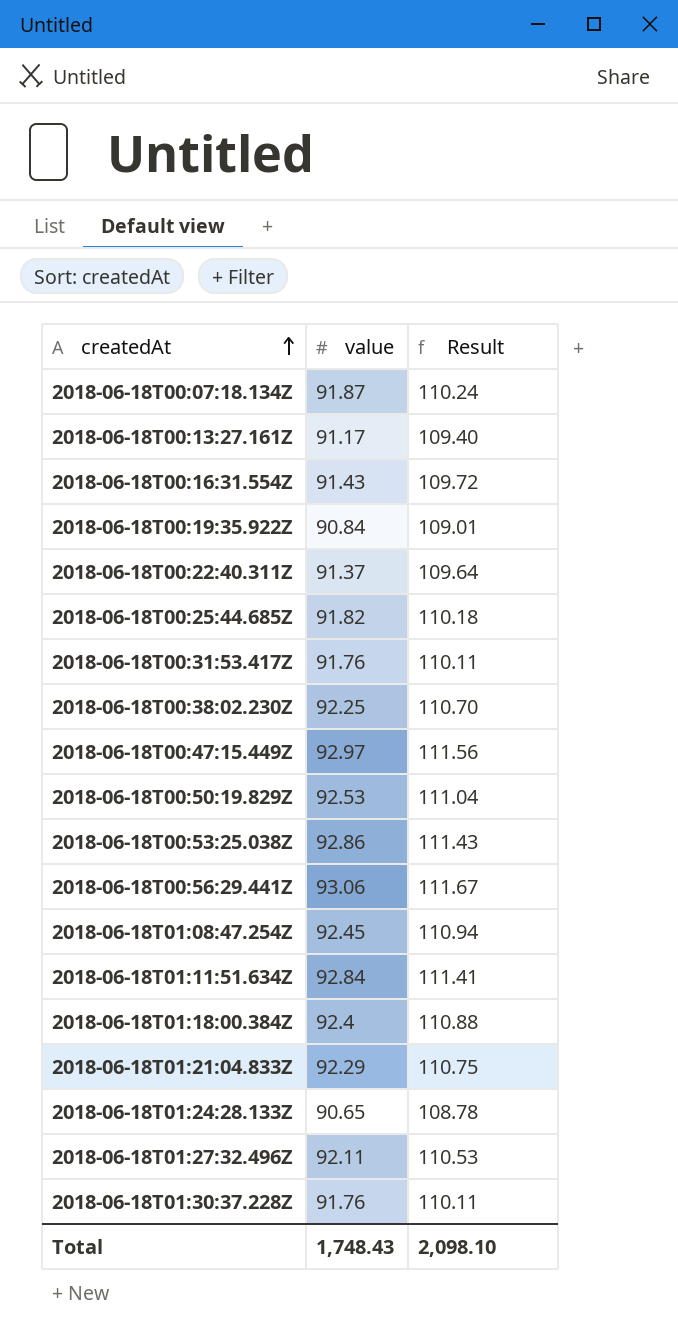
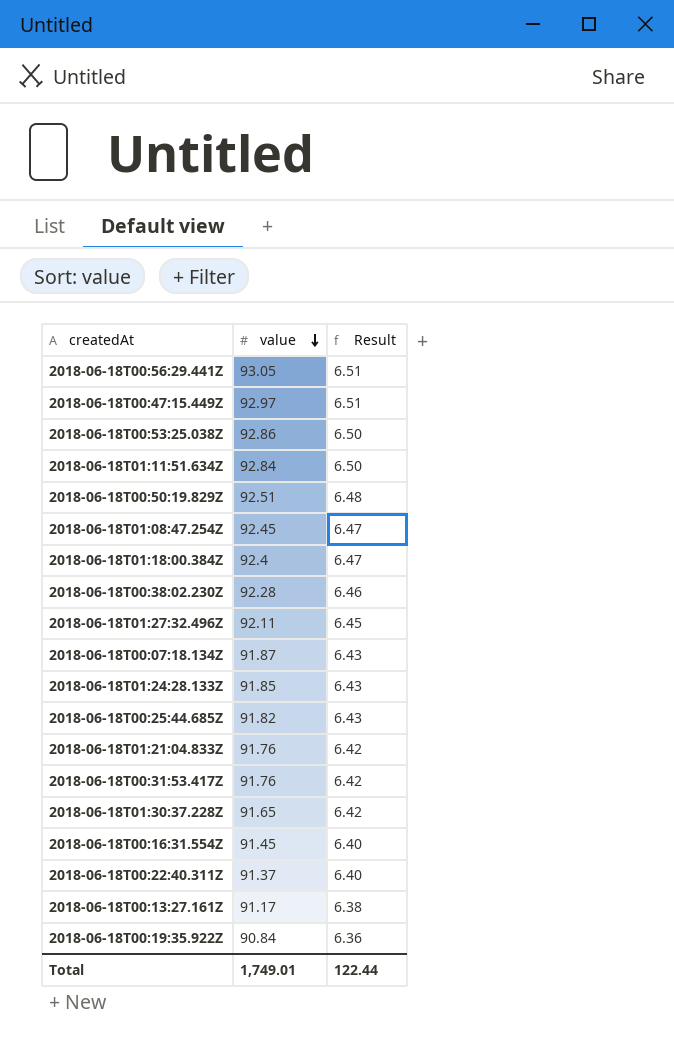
row order: createdAt ascending -> value descending
column Result | formula: [value] * 1.2 -> [value] * 0.07
2018-06-18T00:56:29.441Z | value: 93.06 -> 93.05
2018-06-18T00:50:19.829Z | value: 92.53 -> 92.51
2018-06-18T00:38:02.230Z | value: 92.25 -> 92.28
2018-06-18T01:24:28.133Z | value: 90.65 -> 91.85
2018-06-18T01:21:04.833Z | value: 92.29 -> 91.76
2018-06-18T01:30:37.228Z | value: 91.76 -> 91.65
2018-06-18T00:16:31.554Z | value: 91.43 -> 91.45
Total | value: 1,748.43 -> 1,749.01
Total | Result: 2,098.10 -> 122.44

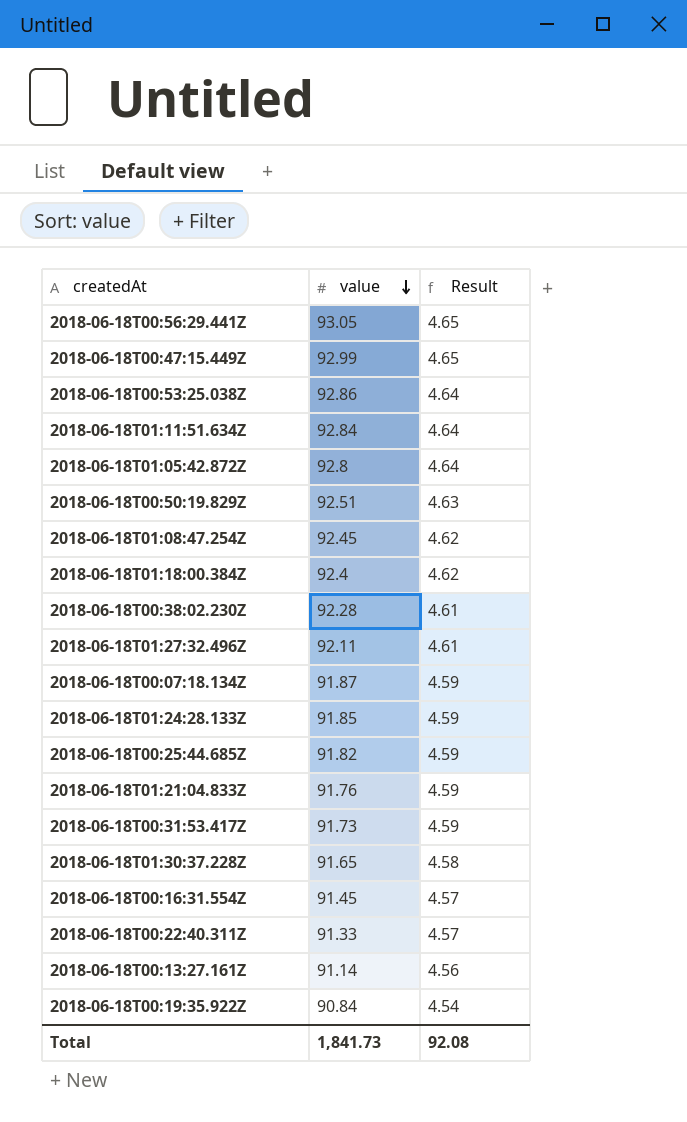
column Result | formula: [value] * 0.07 -> [value] * 0.05
2018-06-18T00:47:15.449Z | value: 92.97 -> 92.99
row 2018-06-18T01:05:42.872Z: none -> 92.8 | 4.64
2018-06-18T00:31:53.417Z | value: 91.76 -> 91.73
2018-06-18T00:22:40.311Z | value: 91.37 -> 91.33
2018-06-18T00:13:27.161Z | value: 91.17 -> 91.14
Total | value: 1,749.01 -> 1,841.73
Total | Result: 122.44 -> 92.08

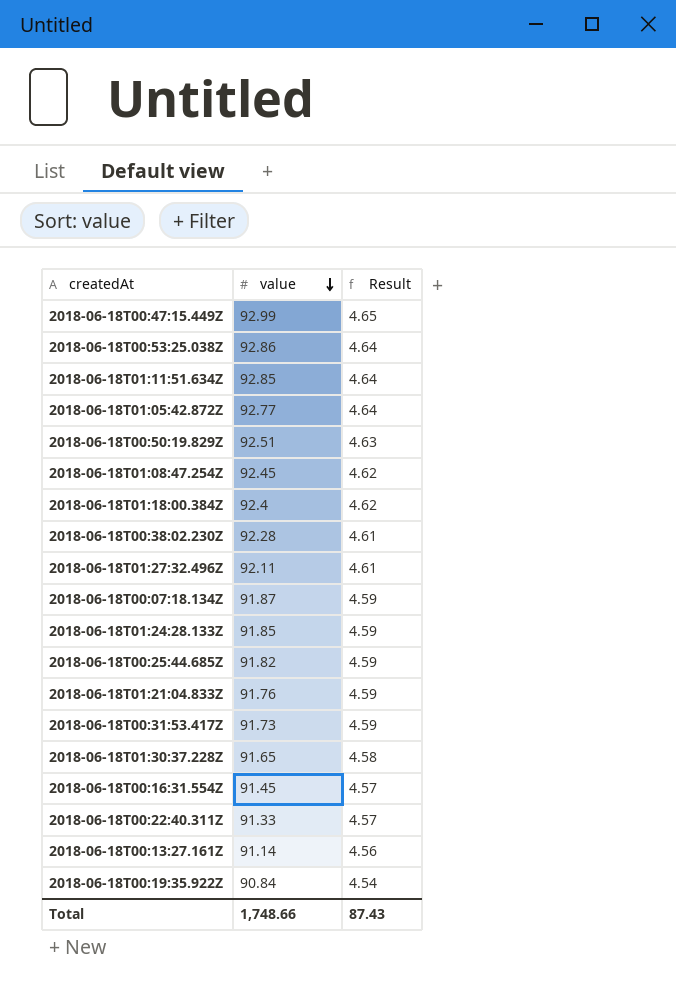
row 2018-06-18T00:56:29.441Z: 93.05 | 4.65 -> none
2018-06-18T01:11:51.634Z | value: 92.84 -> 92.85
2018-06-18T01:05:42.872Z | value: 92.8 -> 92.77
Total | value: 1,841.73 -> 1,748.66
Total | Result: 92.08 -> 87.43

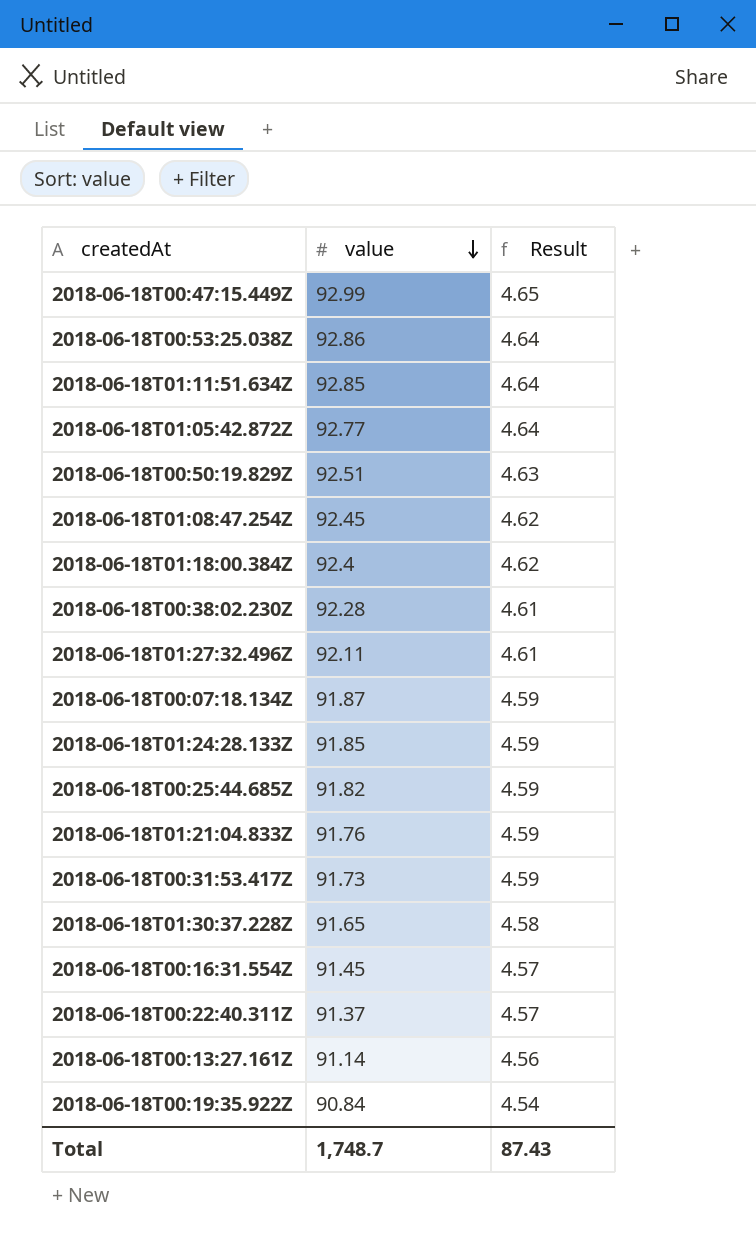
2018-06-18T00:22:40.311Z | value: 91.33 -> 91.37
Total | value: 1,748.66 -> 1,748.7

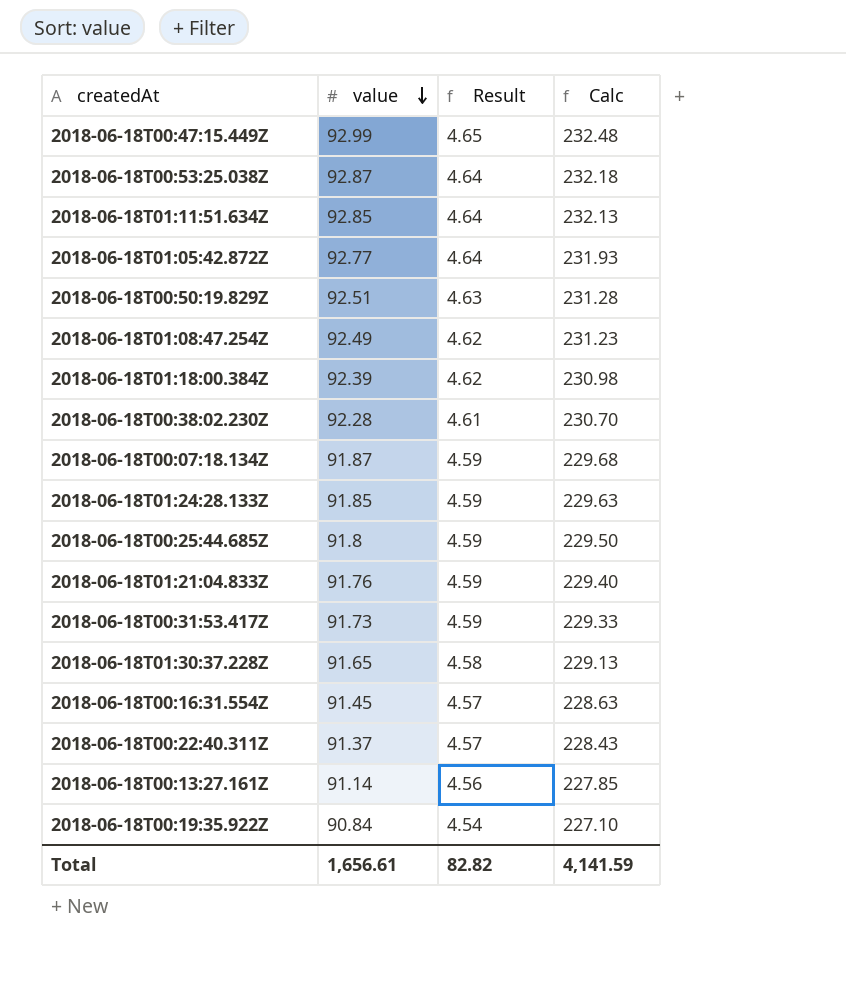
column Calc | formula: none -> [value] * 2.5
row 2018-06-18T01:27:32.496Z: 92.11 | 4.61 -> none
2018-06-18T00:53:25.038Z | value: 92.86 -> 92.87
2018-06-18T01:08:47.254Z | value: 92.45 -> 92.49
2018-06-18T01:18:00.384Z | value: 92.4 -> 92.39
2018-06-18T00:25:44.685Z | value: 91.82 -> 91.8
Total | value: 1,748.7 -> 1,656.61
Total | Result: 87.43 -> 82.82

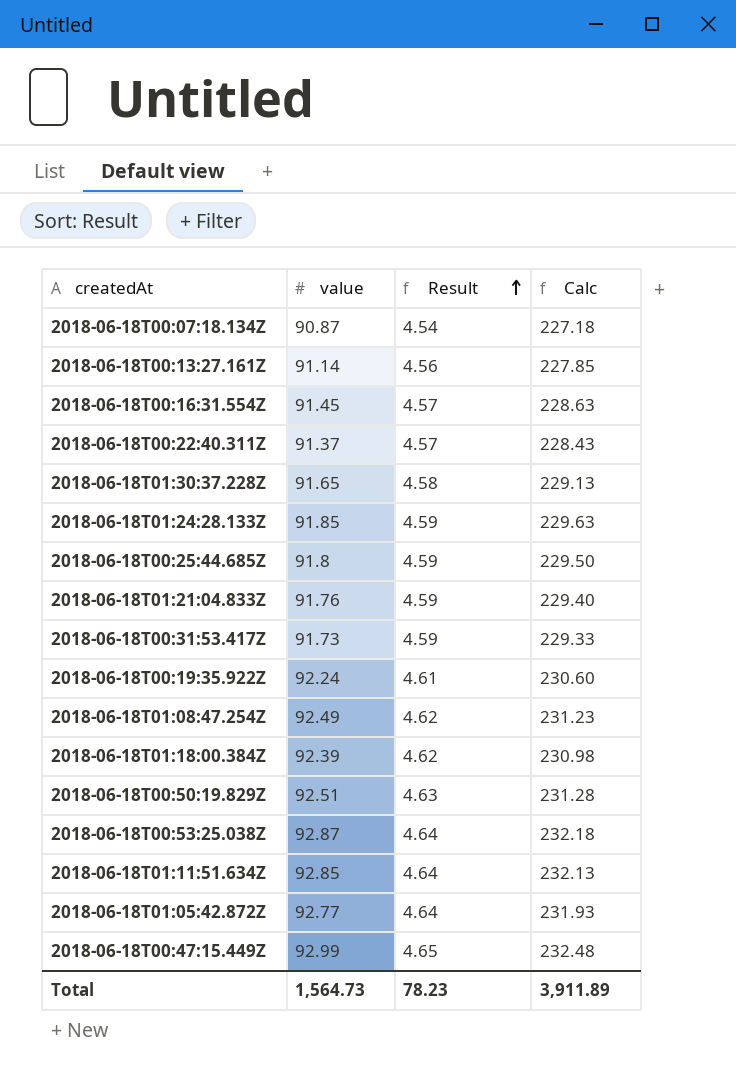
row order: value descending -> Result ascending
row 2018-06-18T00:38:02.230Z: 92.28 | 4.61 | 230.70 -> none
2018-06-18T00:07:18.134Z | value: 91.87 -> 90.87
2018-06-18T00:07:18.134Z | Result: 4.59 -> 4.54
2018-06-18T00:07:18.134Z | Calc: 229.68 -> 227.18
2018-06-18T00:19:35.922Z | value: 90.84 -> 92.24
2018-06-18T00:19:35.922Z | Result: 4.54 -> 4.61
2018-06-18T00:19:35.922Z | Calc: 227.10 -> 230.60
Total | value: 1,656.61 -> 1,564.73
Total | Result: 82.82 -> 78.23
Total | Calc: 4,141.59 -> 3,911.89

